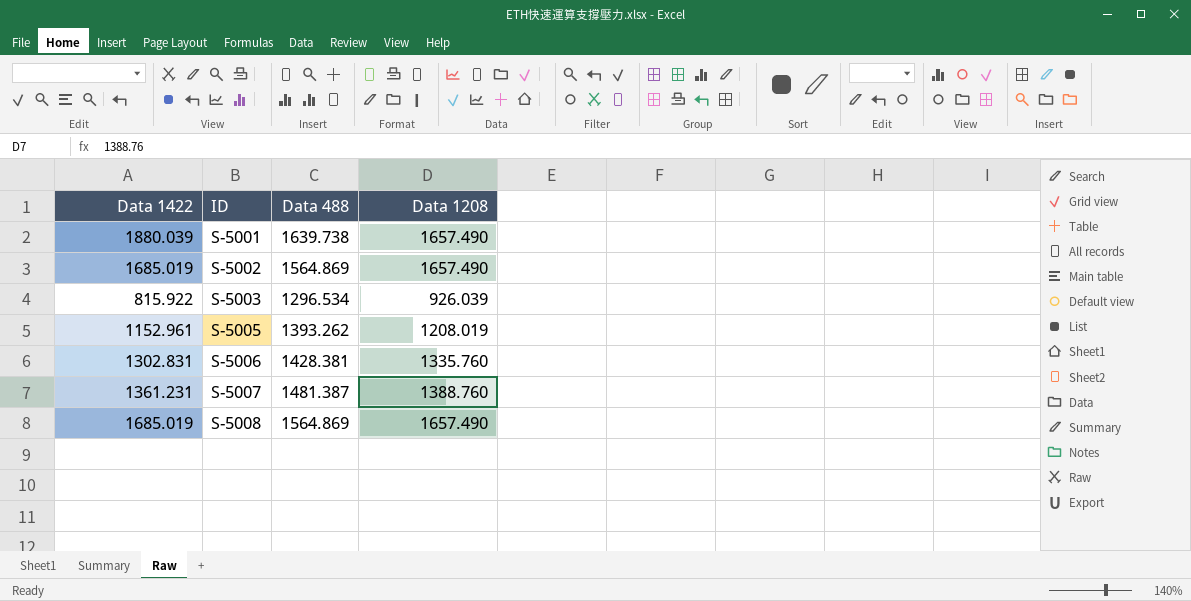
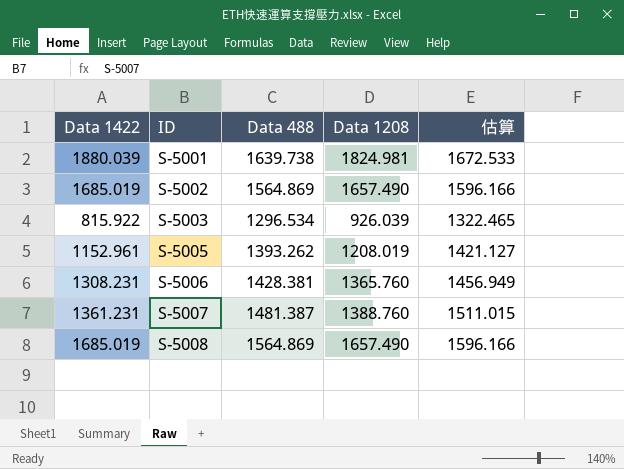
column 估算 | formula: none -> [Data 488] * 1.02
S-5001 | Data 1208: 1657.490 -> 1824.981
S-5006 | Data 1422: 1302.831 -> 1308.231
S-5006 | Data 1208: 1335.760 -> 1365.760

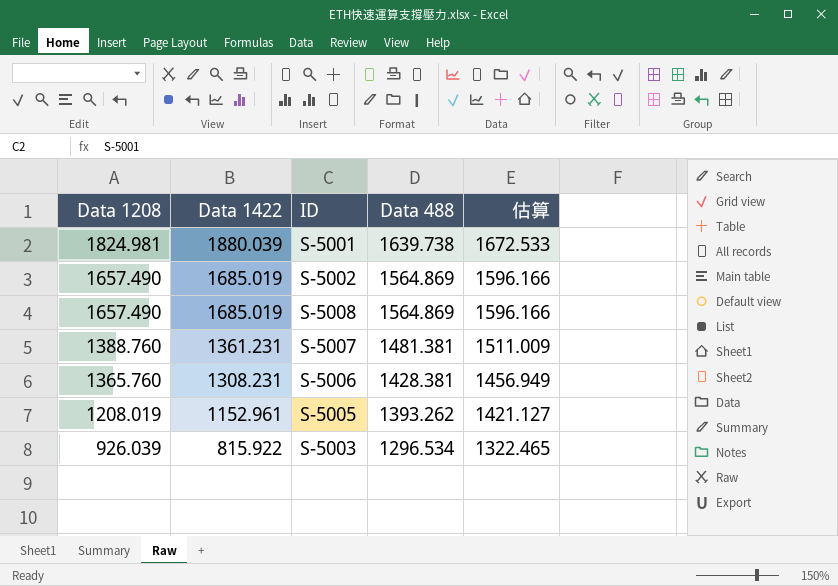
row order: ID ascending -> Data 1208 descending
column Data 1208 | position: 4 -> 1
S-5007 | Data 488: 1481.387 -> 1481.381
S-5007 | 估算: 1511.015 -> 1511.009

